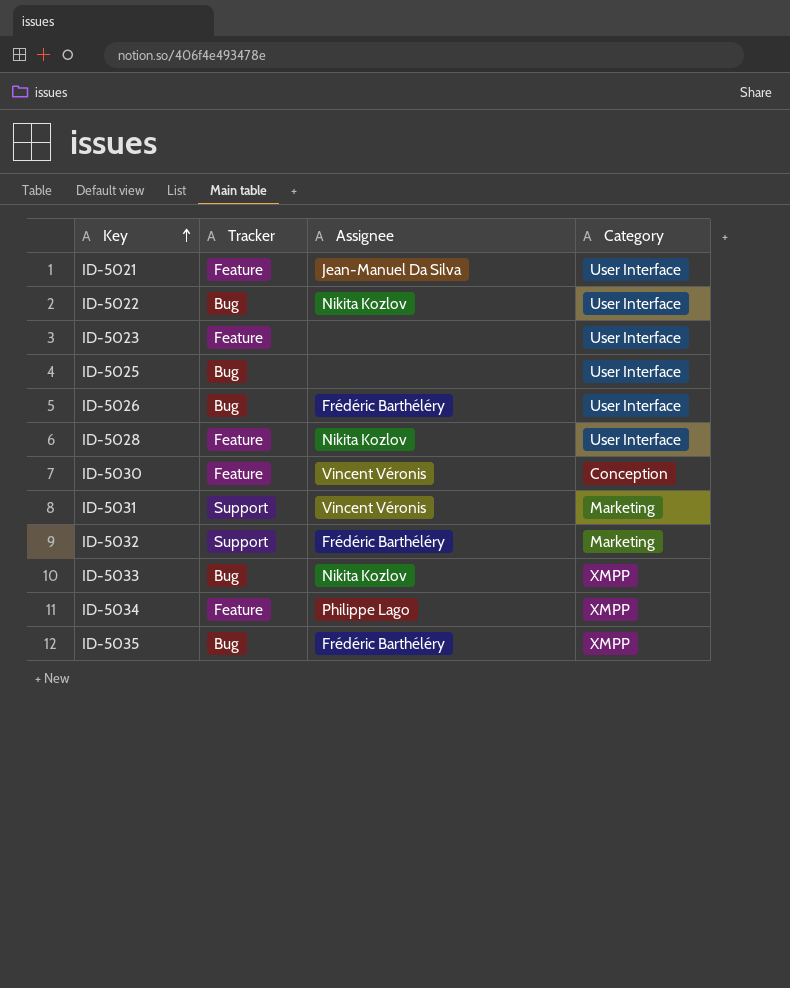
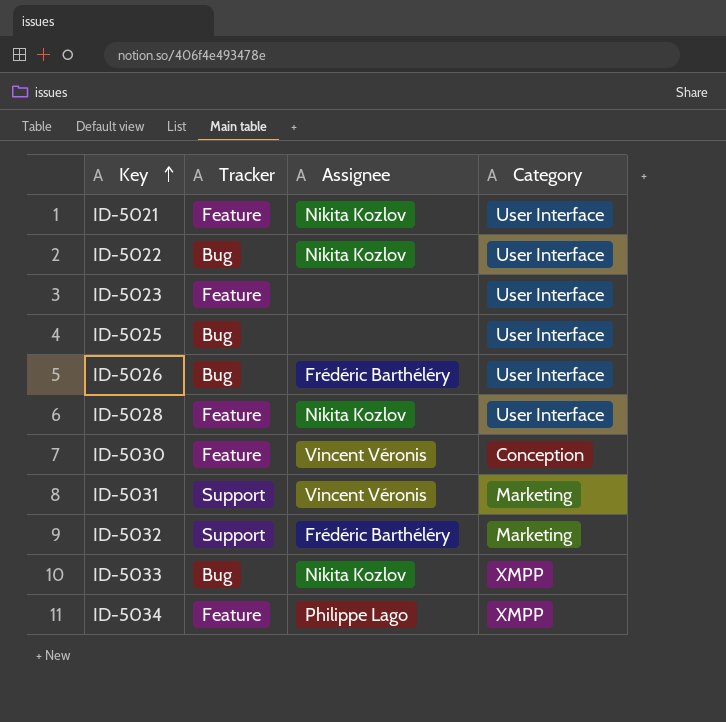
row ID-5035: Bug | Frédéric Barthéléry | XMPP -> none
ID-5021 | Assignee: Jean-Manuel Da Silva -> Nikita Kozlov

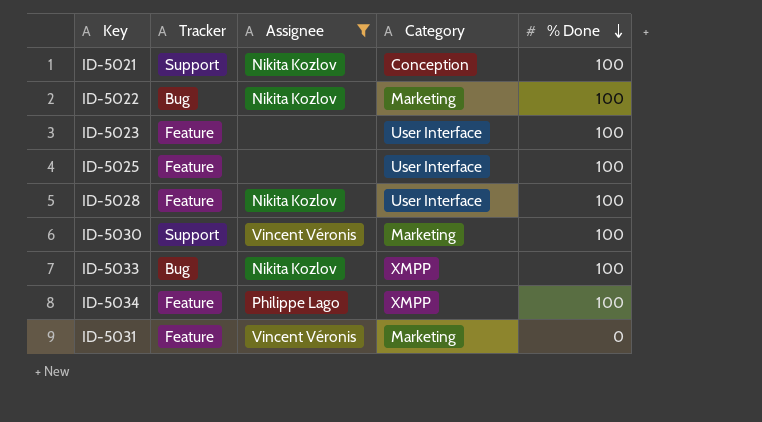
filter: none -> Assignee != Frédéric Barthéléry
row order: Key ascending -> % Done descending
column % Done | position: none -> 5
ID-5021 | Tracker: Feature -> Support
ID-5021 | Category: User Interface -> Conception
ID-5022 | Category: User Interface -> Marketing
ID-5025 | Tracker: Bug -> Feature
ID-5030 | Tracker: Feature -> Support
ID-5030 | Category: Conception -> Marketing
ID-5031 | Tracker: Support -> Feature

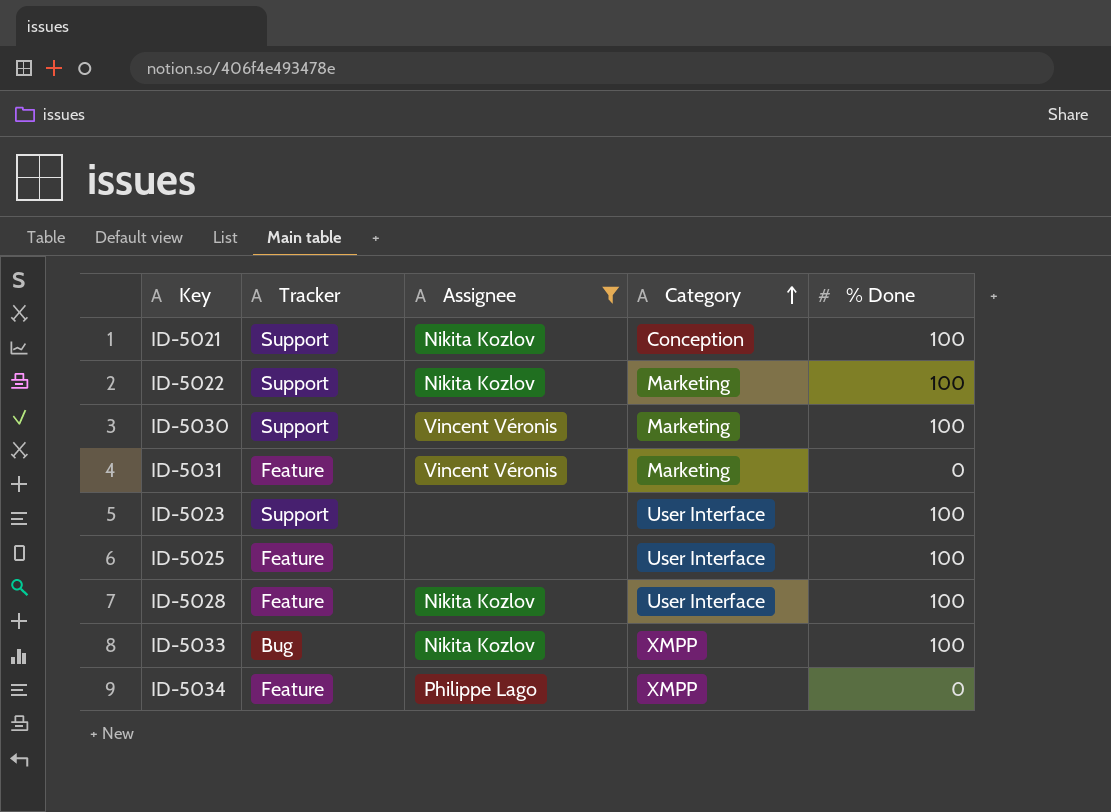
row order: % Done descending -> Category ascending
ID-5022 | Tracker: Bug -> Support
ID-5023 | Tracker: Feature -> Support
ID-5034 | % Done: 100 -> 0

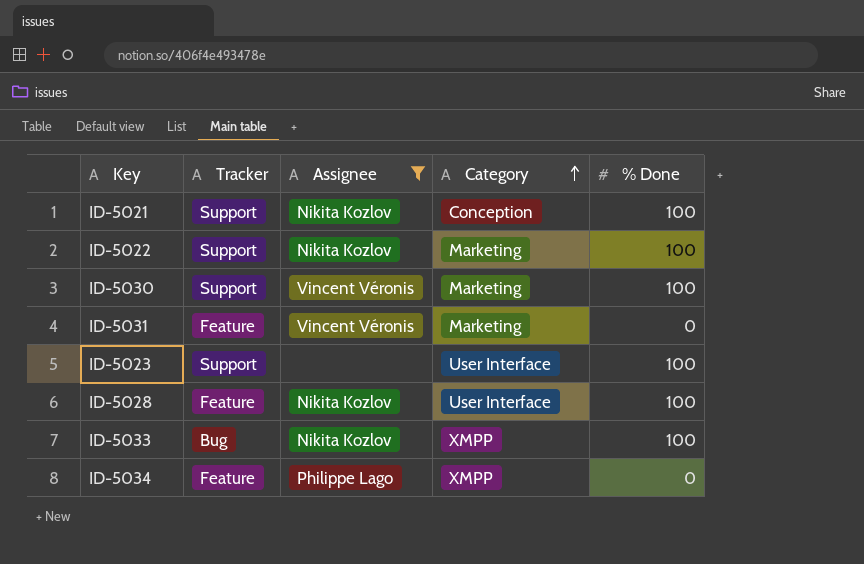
row ID-5025: Feature | none | User Interface | 100 -> none

